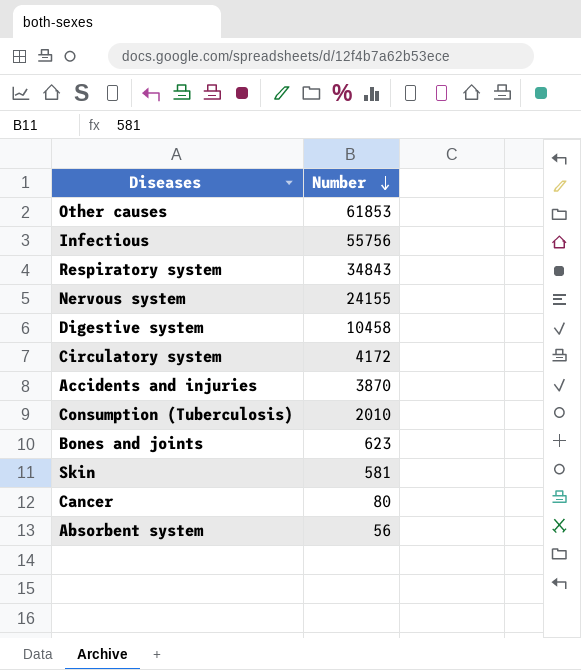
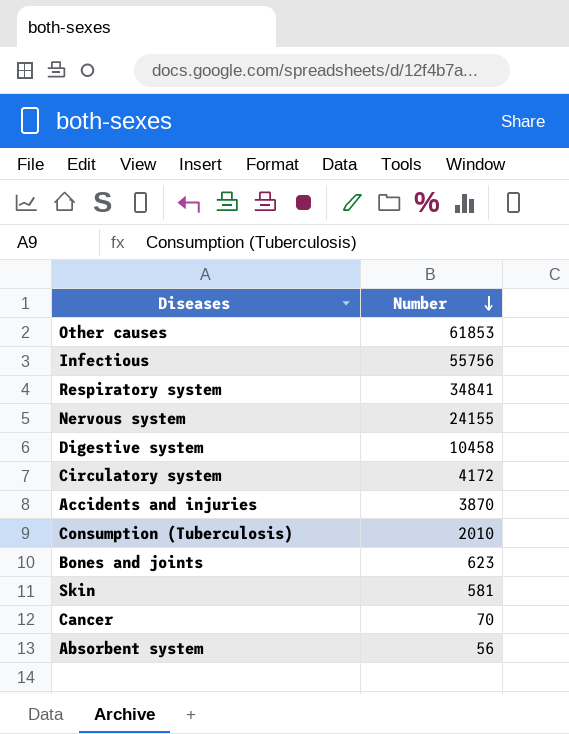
Respiratory system | Number: 34843 -> 34841
Cancer | Number: 80 -> 70

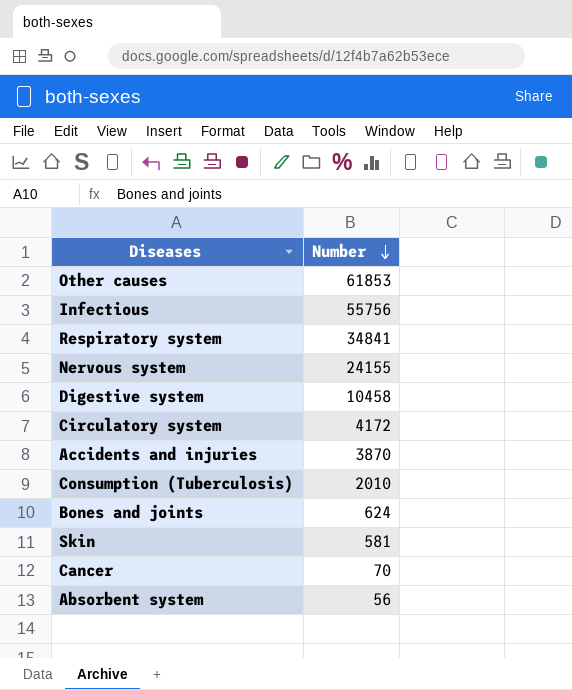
Bones and joints | Number: 623 -> 624

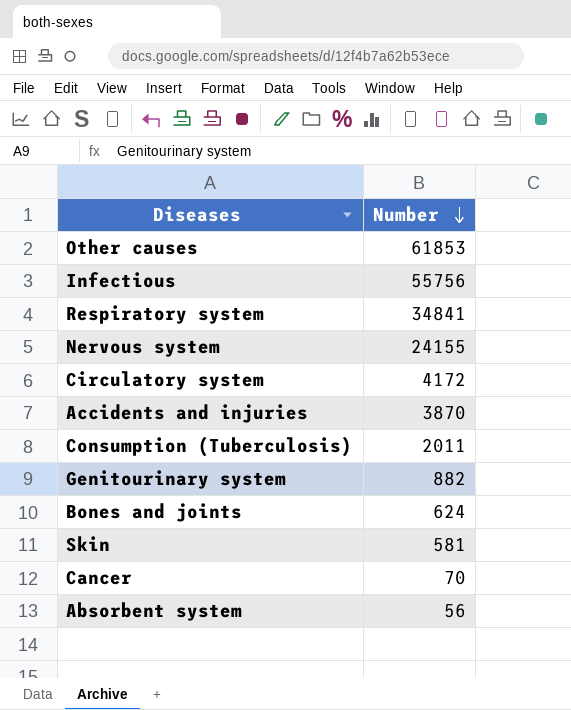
row Digestive system: 10458 -> none
Consumption (Tuberculosis) | Number: 2010 -> 2011
row Genitourinary system: none -> 882

